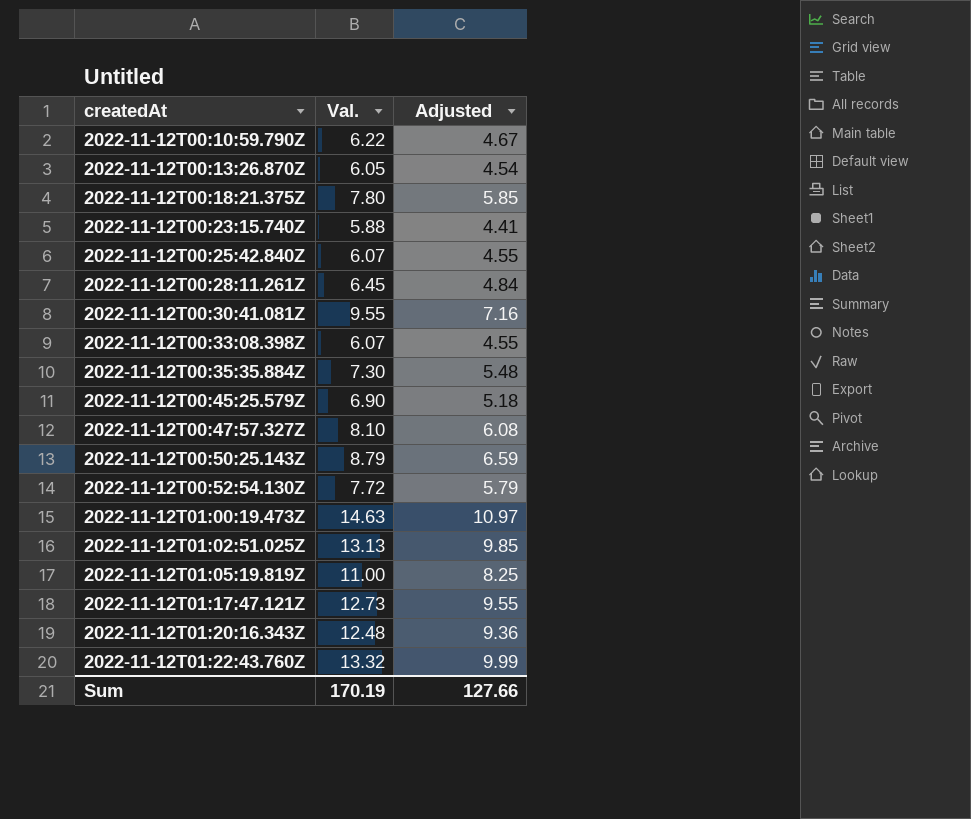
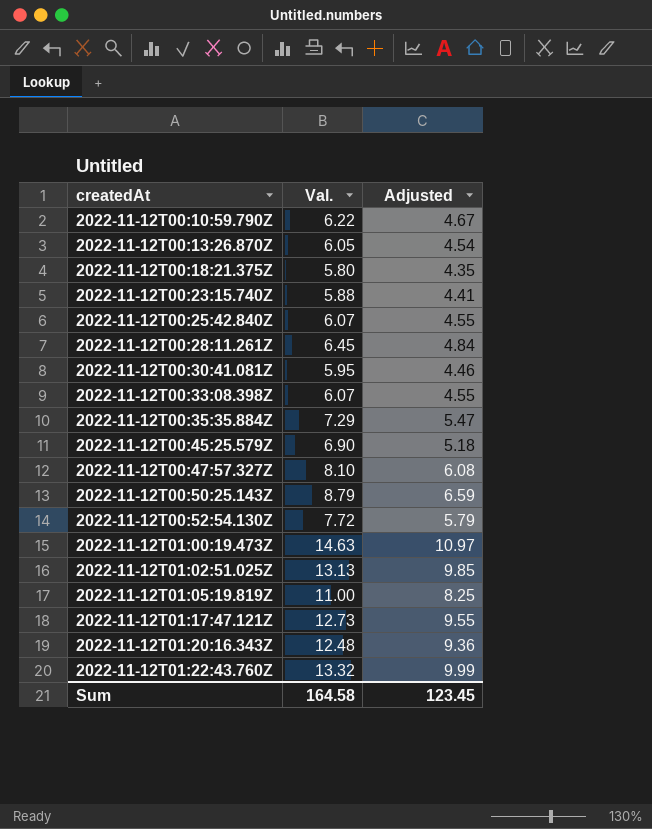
2022-11-12T00:18:21.375Z | Val.: 7.80 -> 5.80
2022-11-12T00:18:21.375Z | Adjusted: 5.85 -> 4.35
2022-11-12T00:30:41.081Z | Val.: 9.55 -> 5.95
2022-11-12T00:30:41.081Z | Adjusted: 7.16 -> 4.46
2022-11-12T00:35:35.884Z | Val.: 7.30 -> 7.29
2022-11-12T00:35:35.884Z | Adjusted: 5.48 -> 5.47
Sum | Val.: 170.19 -> 164.58
Sum | Adjusted: 127.66 -> 123.45

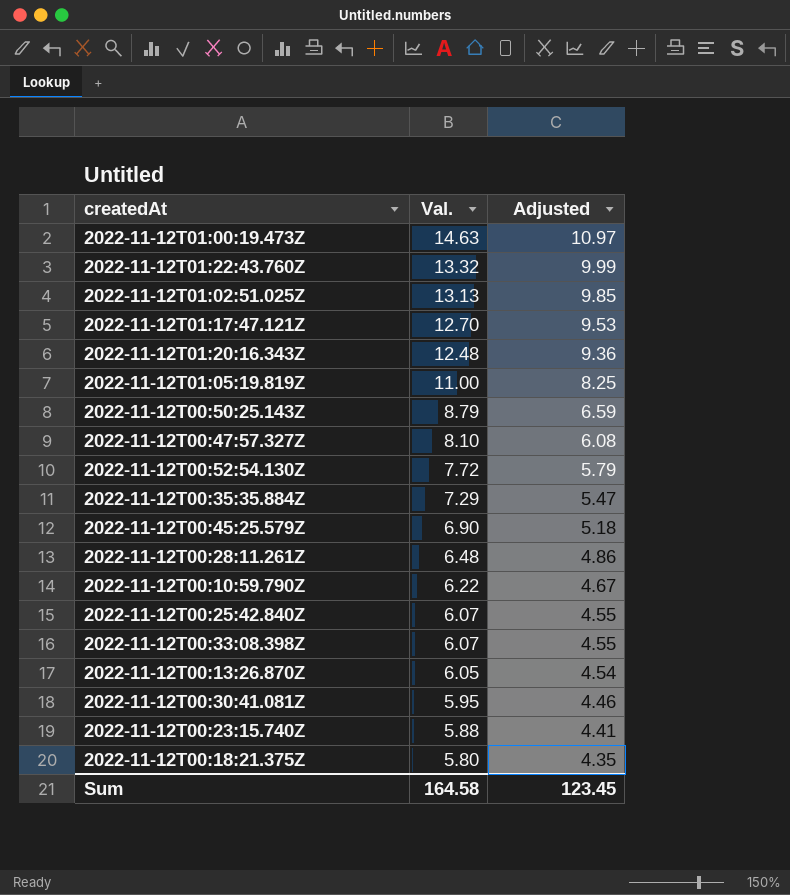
row order: createdAt ascending -> Val. descending
2022-11-12T01:17:47.121Z | Val.: 12.73 -> 12.70
2022-11-12T01:17:47.121Z | Adjusted: 9.55 -> 9.53
2022-11-12T00:28:11.261Z | Val.: 6.45 -> 6.48
2022-11-12T00:28:11.261Z | Adjusted: 4.84 -> 4.86

